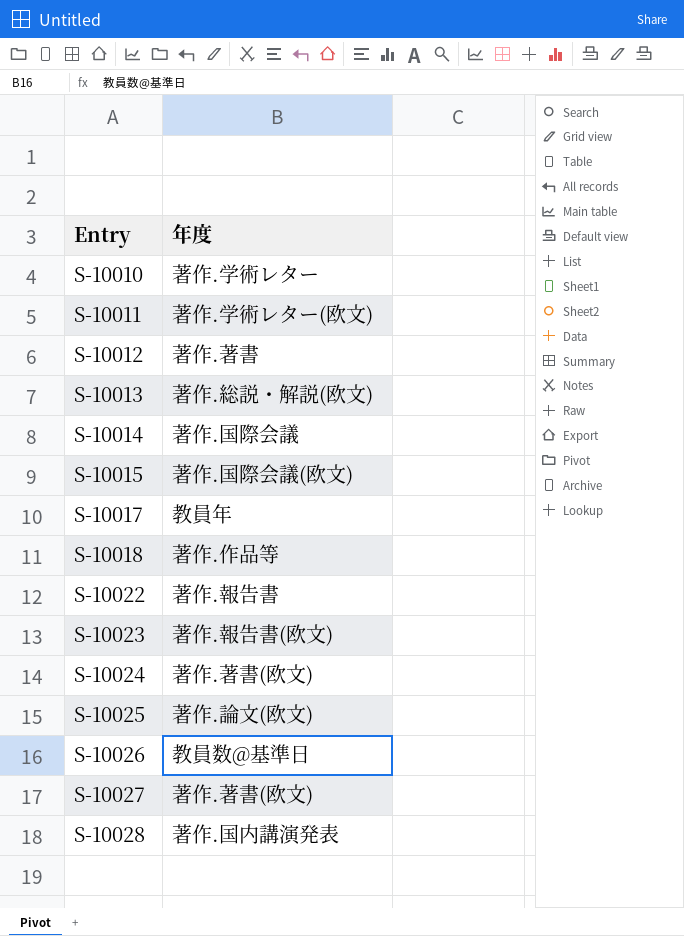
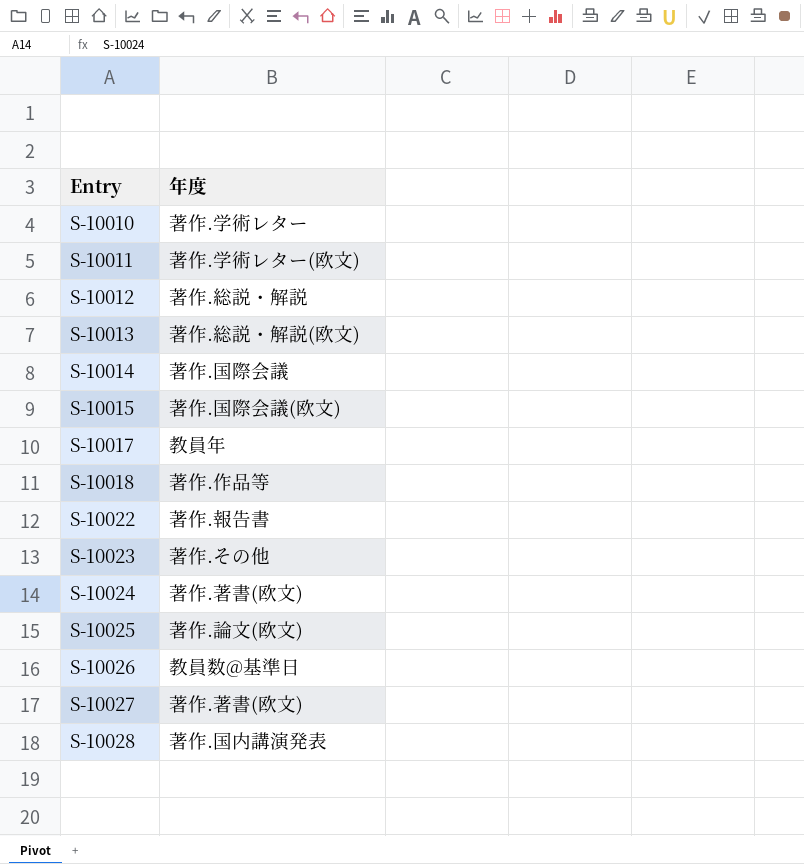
S-10012 | 年度: 著作.著書 -> 著作.総説・解説
S-10023 | 年度: 著作.報告書(欧文) -> 著作.その他

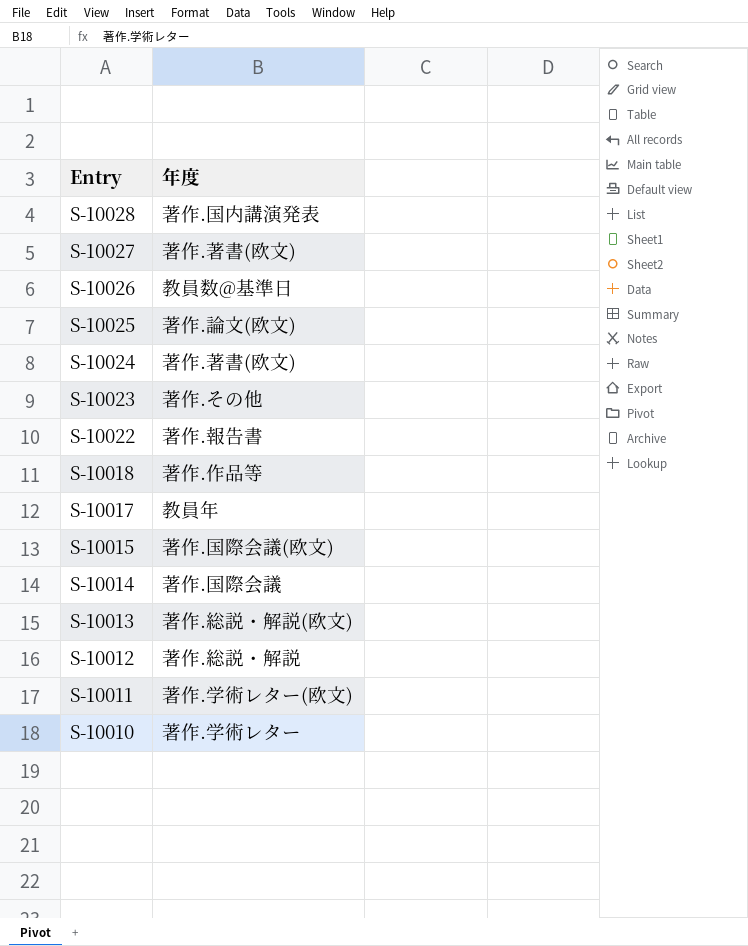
row order: Entry ascending -> Entry descending

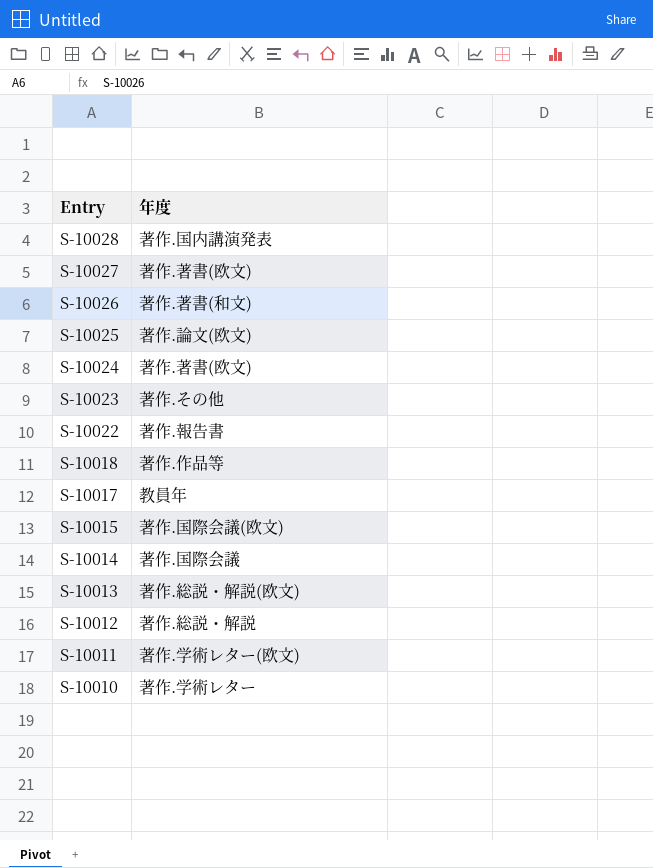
S-10026 | 年度: 教員数@基準日 -> 著作.著書(和文)

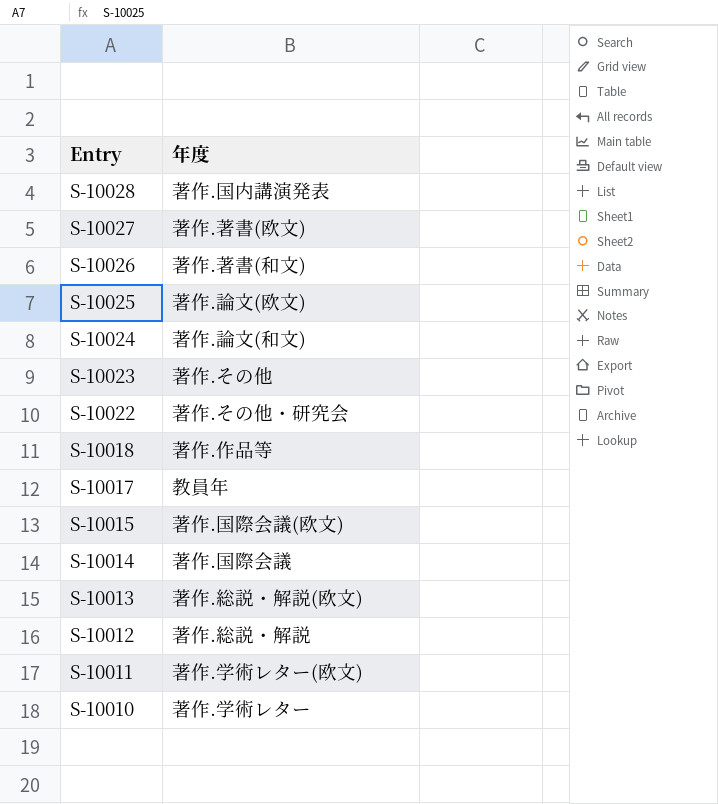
S-10024 | 年度: 著作.著書(欧文) -> 著作.論文(和文)
S-10022 | 年度: 著作.報告書 -> 著作.その他・研究会

